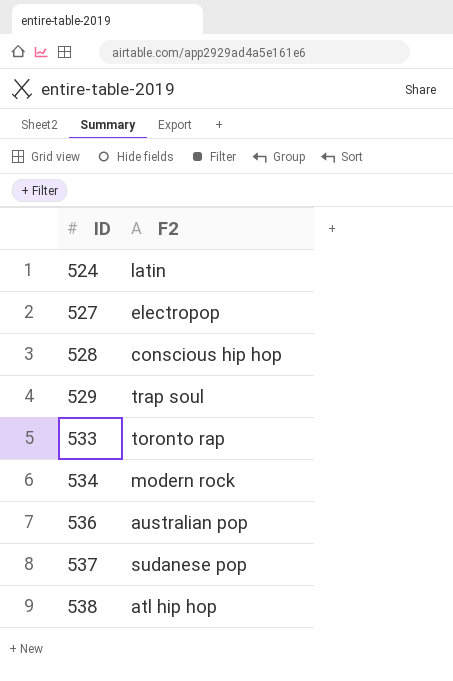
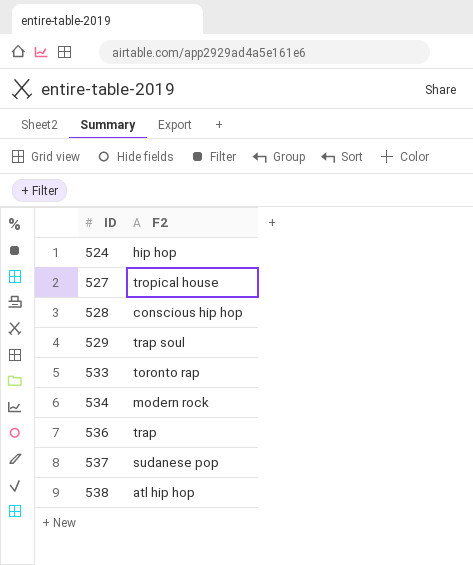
524 | F2: latin -> hip hop
527 | F2: electropop -> tropical house
536 | F2: australian pop -> trap

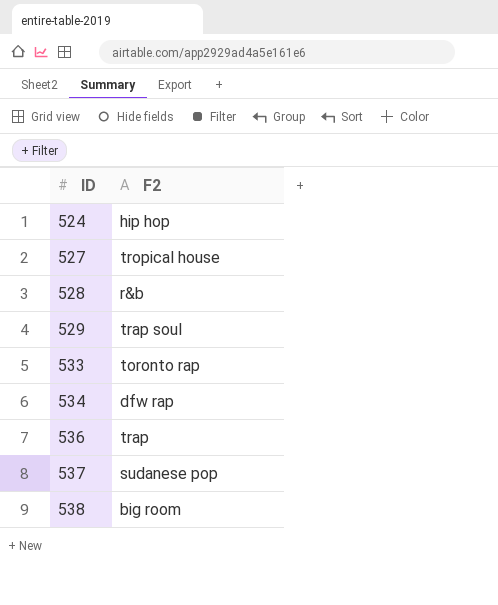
528 | F2: conscious hip hop -> r&b
534 | F2: modern rock -> dfw rap
538 | F2: atl hip hop -> big room

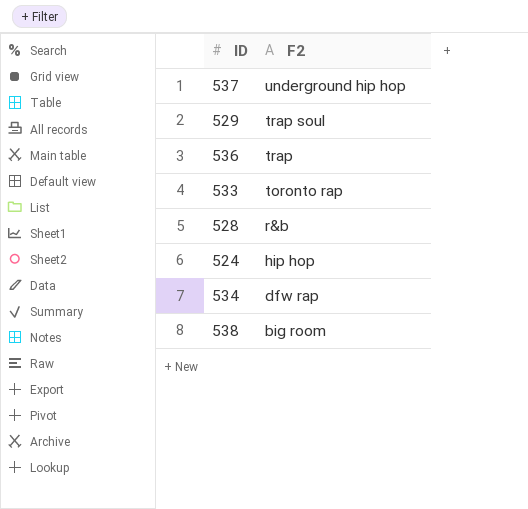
row order: ID ascending -> F2 descending
row 527: tropical house -> none
537 | F2: sudanese pop -> underground hip hop

